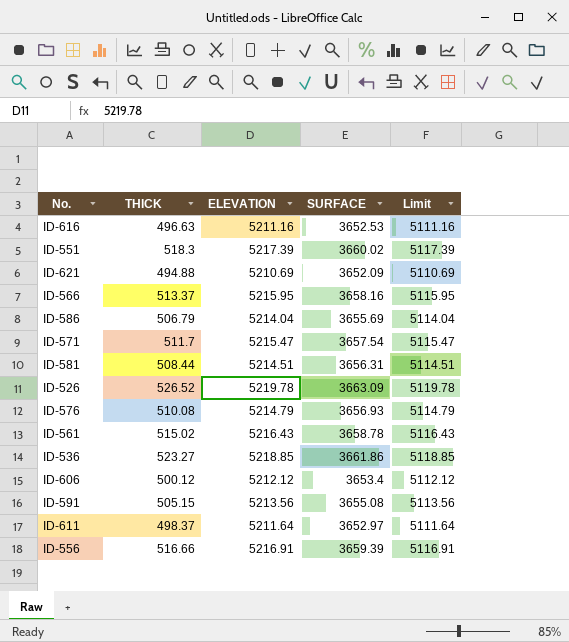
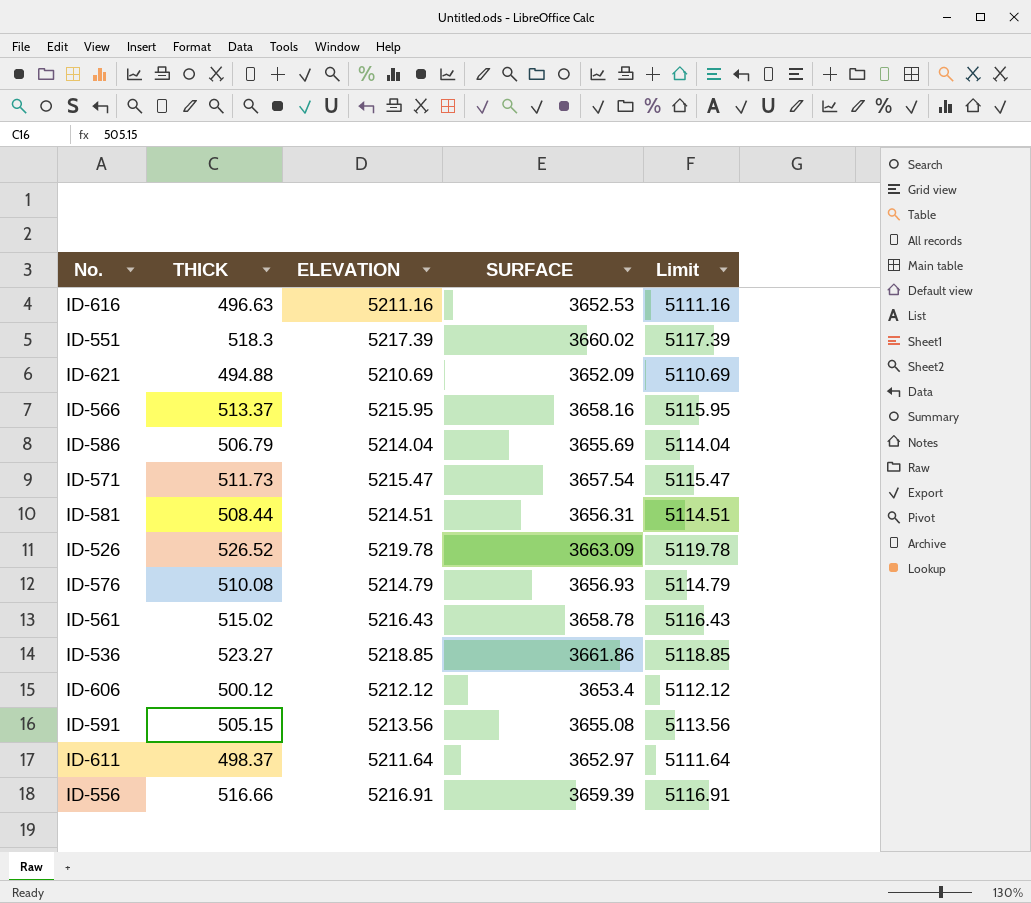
ID-571 | THICK: 511.7 -> 511.73

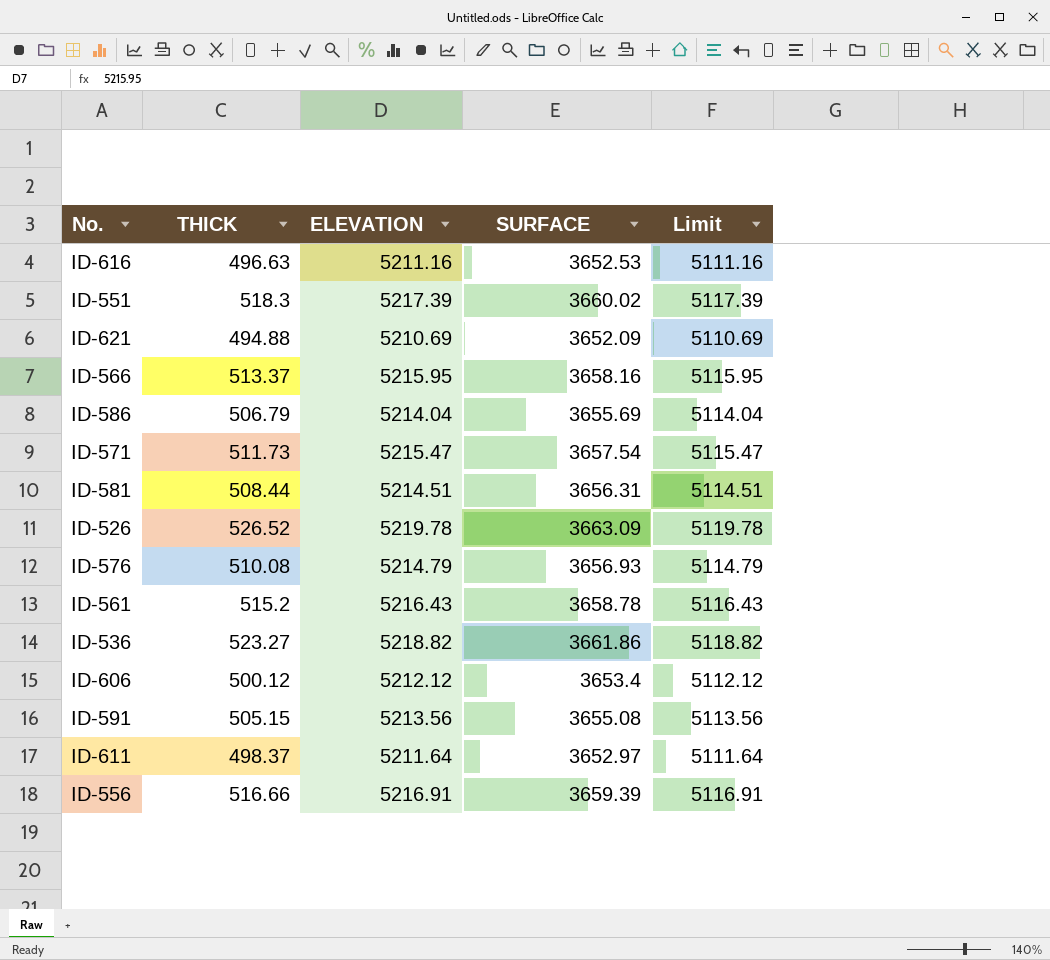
ID-561 | THICK: 515.02 -> 515.2
ID-536 | ELEVATION: 5218.85 -> 5218.82
ID-536 | Limit: 5118.85 -> 5118.82

